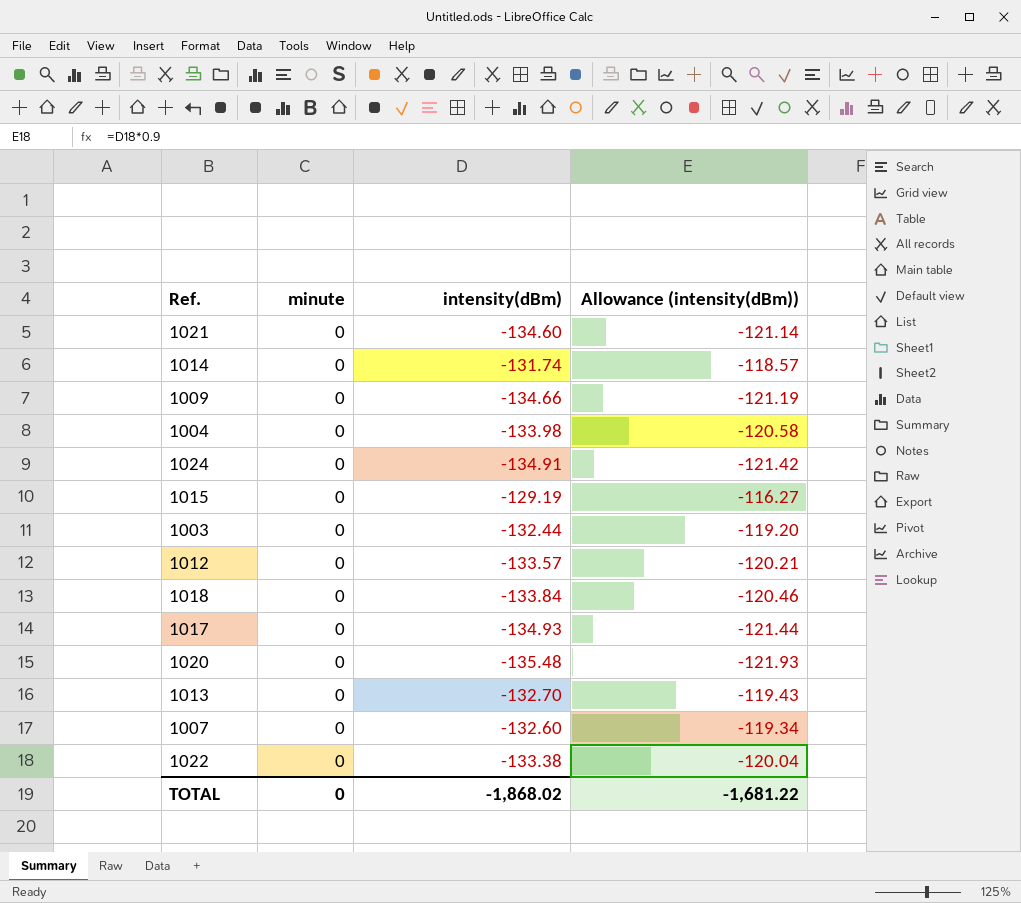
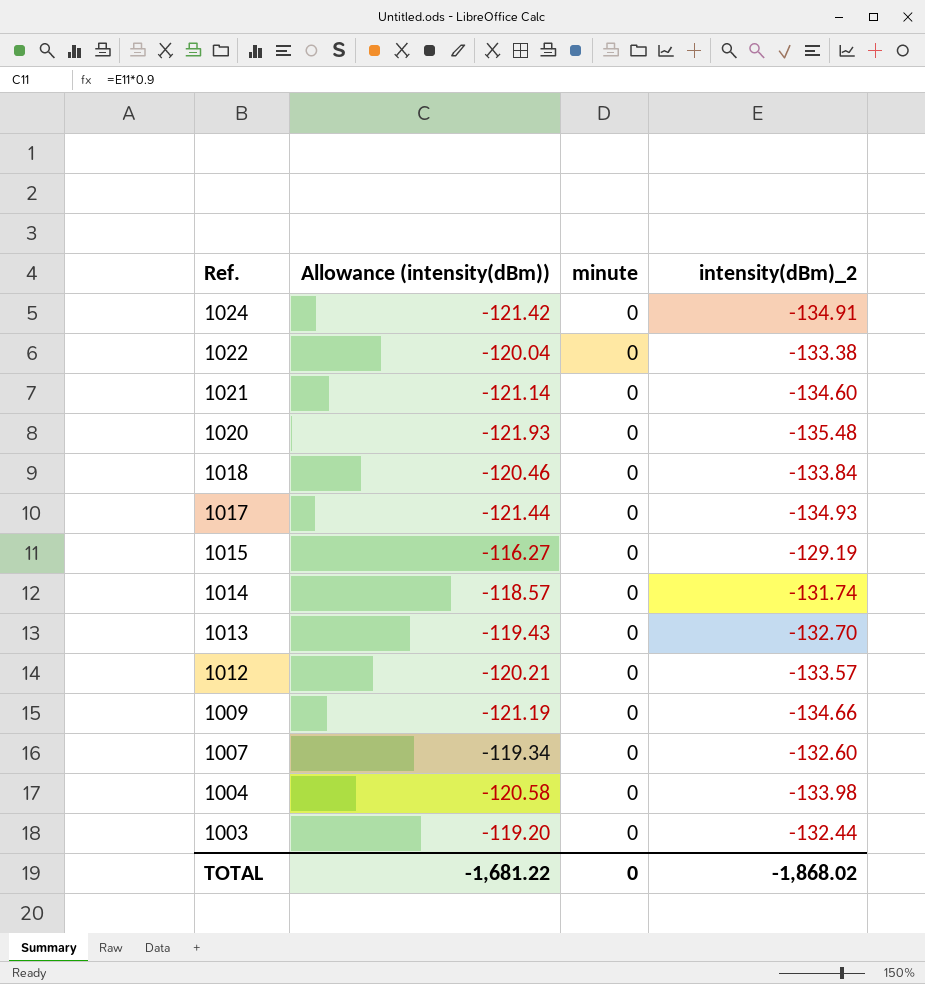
row order: none -> Ref. descending
column Allowance (intensity(dBm)) | position: 4 -> 2
column name: intensity(dBm) -> intensity(dBm)_2

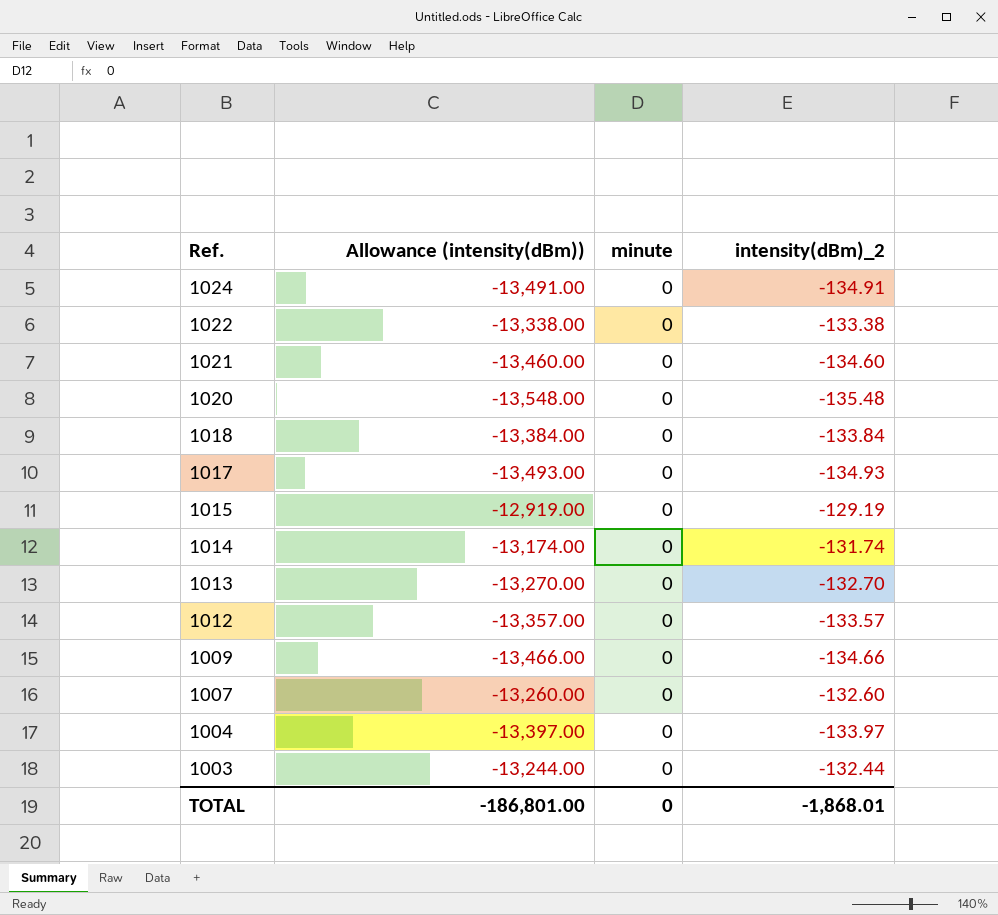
column Allowance (intensity(dBm)) | formula: [intensity(dBm)_2] * 0.9 -> [intensity(dBm)_2] * 100
1004 | intensity(dBm)_2: -133.98 -> -133.97
TOTAL | Allowance (intensity(dBm)): -1,681.22 -> -186,801.00
TOTAL | intensity(dBm)_2: -1,868.02 -> -1,868.01

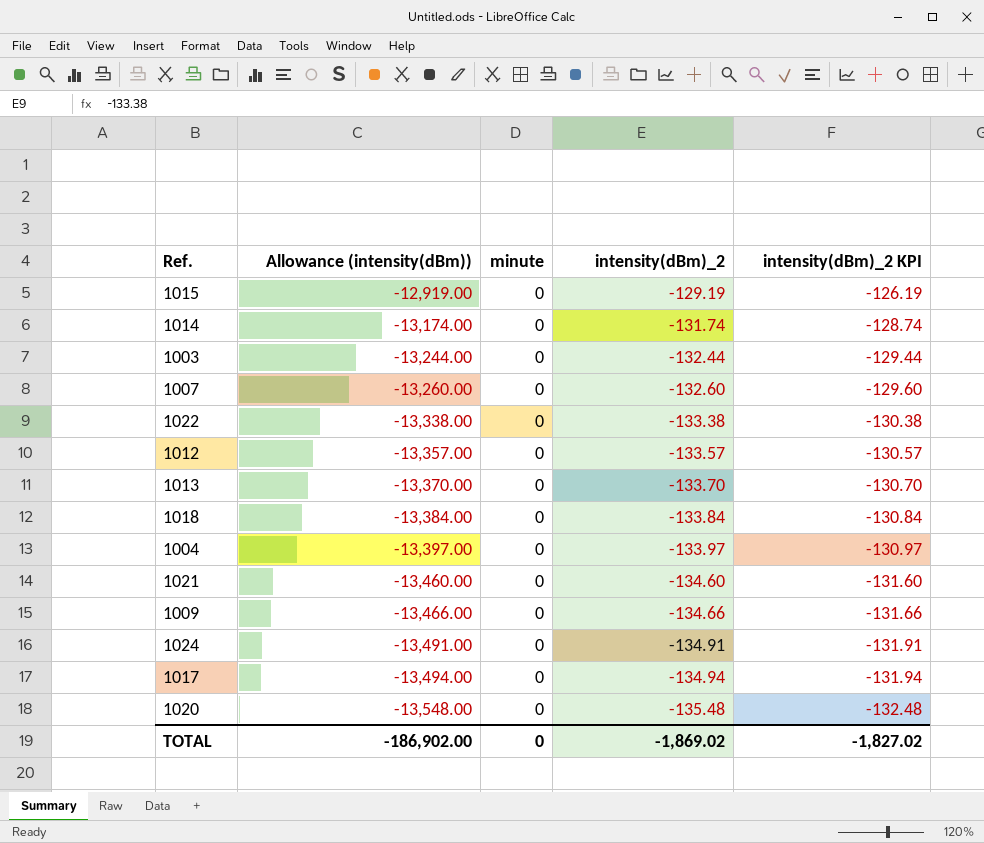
row order: Ref. descending -> Allowance (intensity(dBm)) descending
column intensity(dBm)_2 KPI | formula: none -> [intensity(dBm)_2] + 3
1013 | Allowance (intensity(dBm)): -13,270.00 -> -13,370.00
1013 | intensity(dBm)_2: -132.70 -> -133.70
1017 | Allowance (intensity(dBm)): -13,493.00 -> -13,494.00
1017 | intensity(dBm)_2: -134.93 -> -134.94
TOTAL | Allowance (intensity(dBm)): -186,801.00 -> -186,902.00
TOTAL | intensity(dBm)_2: -1,868.01 -> -1,869.02

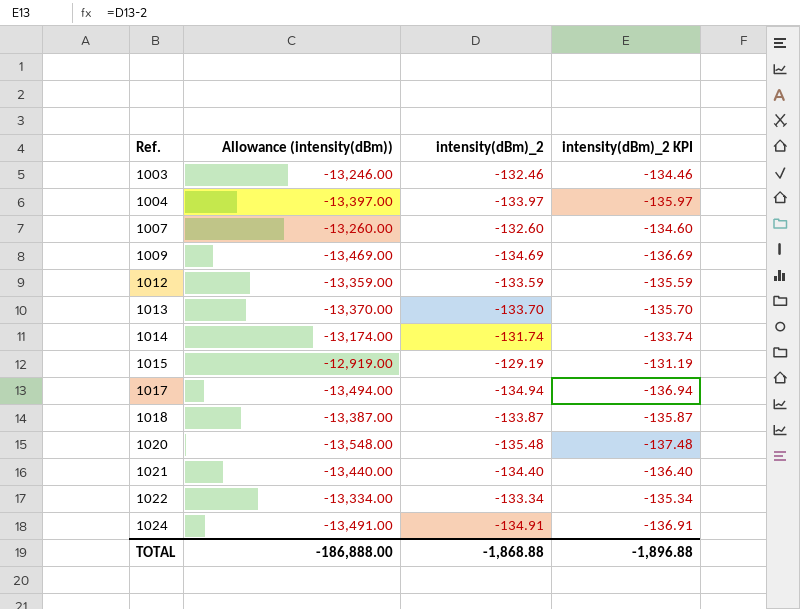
row order: Allowance (intensity(dBm)) descending -> Ref. ascending
column minute | position: 3 -> none
column intensity(dBm)_2 KPI | formula: [intensity(dBm)_2] + 3 -> [intensity(dBm)_2] - 2
1003 | Allowance (intensity(dBm)): -13,244.00 -> -13,246.00
1003 | intensity(dBm)_2: -132.44 -> -132.46
1009 | Allowance (intensity(dBm)): -13,466.00 -> -13,469.00
1009 | intensity(dBm)_2: -134.66 -> -134.69
1012 | Allowance (intensity(dBm)): -13,357.00 -> -13,359.00
1012 | intensity(dBm)_2: -133.57 -> -133.59
1018 | Allowance (intensity(dBm)): -13,384.00 -> -13,387.00
1018 | intensity(dBm)_2: -133.84 -> -133.87
1021 | Allowance (intensity(dBm)): -13,460.00 -> -13,440.00
1021 | intensity(dBm)_2: -134.60 -> -134.40
1022 | Allowance (intensity(dBm)): -13,338.00 -> -13,334.00
1022 | intensity(dBm)_2: -133.38 -> -133.34
TOTAL | Allowance (intensity(dBm)): -186,902.00 -> -186,888.00
TOTAL | intensity(dBm)_2: -1,869.02 -> -1,868.88
TOTAL | intensity(dBm)_2 KPI: -1,827.02 -> -1,896.88

